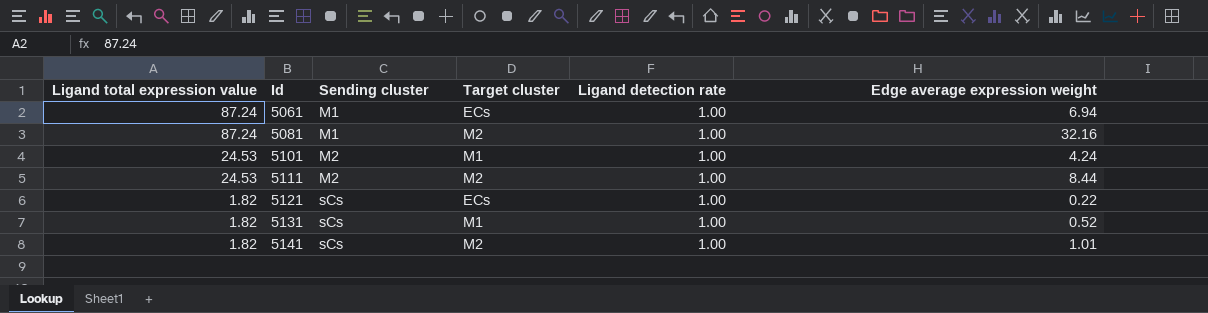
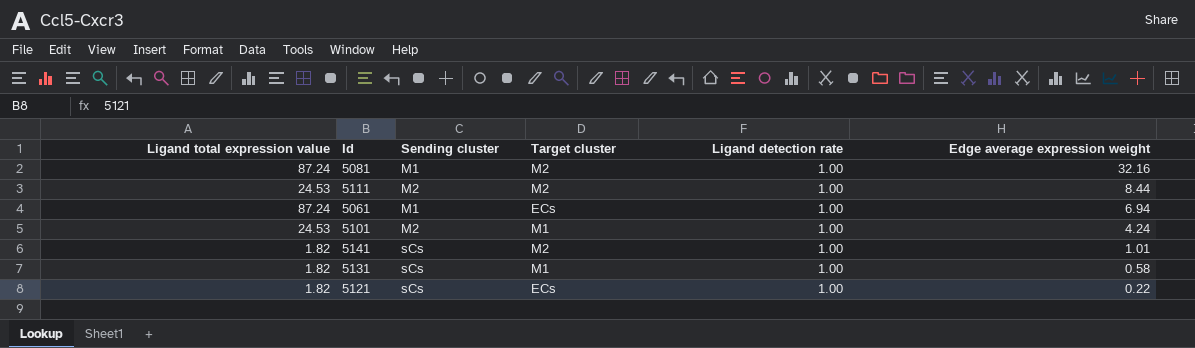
row order: Ligand total expression value descending -> Edge average expression weight descending
5131 | Edge average expression weight: 0.52 -> 0.58

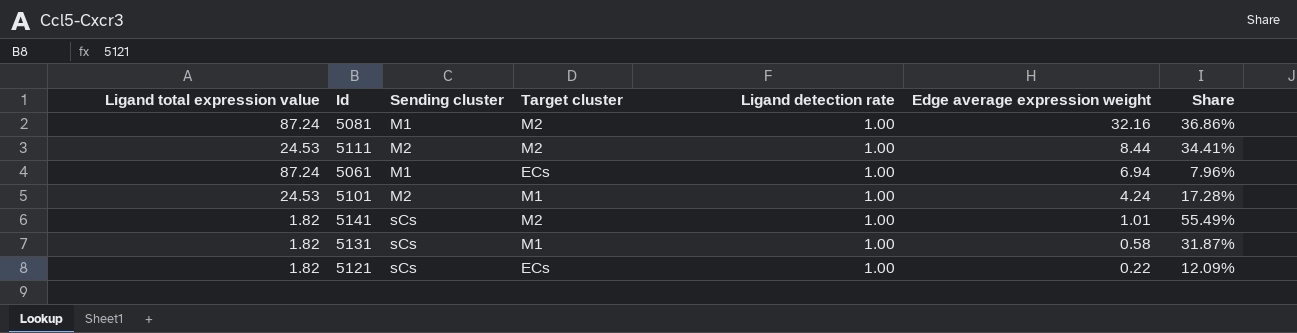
column Share | formula: none -> [Edge average expression weight] / [Ligand total expression value]

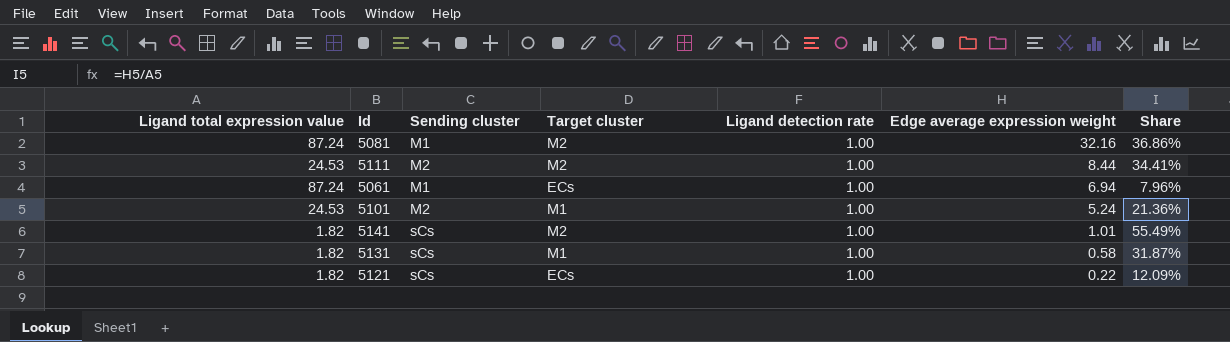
5101 | Edge average expression weight: 4.24 -> 5.24
5101 | Share: 17.28% -> 21.36%

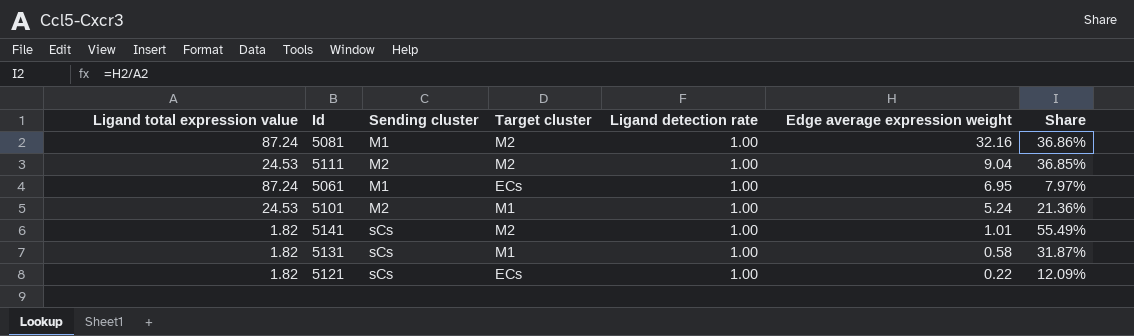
5111 | Edge average expression weight: 8.44 -> 9.04
5111 | Share: 34.41% -> 36.85%
5061 | Edge average expression weight: 6.94 -> 6.95
5061 | Share: 7.96% -> 7.97%

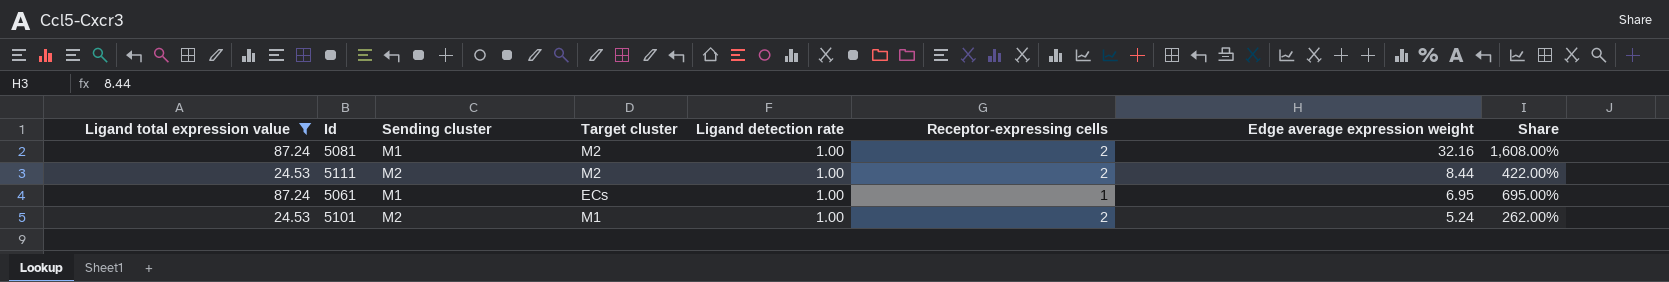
filter: none -> Ligand total expression value != 1.82
column Receptor-expressing cells | position: none -> 6
column Share | formula: [Edge average expression weight] / [Ligand total expression value] -> [Edge average expression weight] / [Receptor-expressing cells]
5111 | Edge average expression weight: 9.04 -> 8.44

